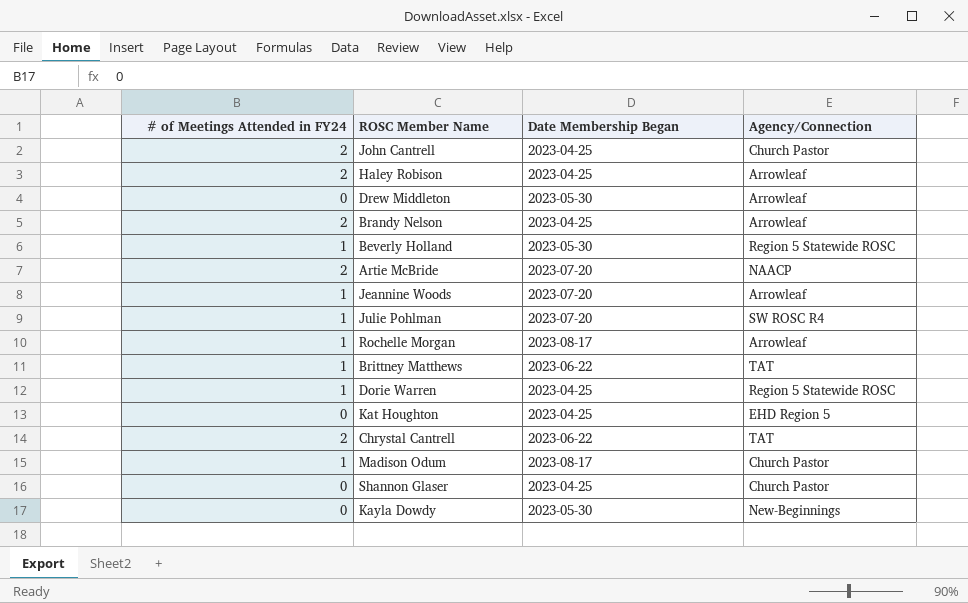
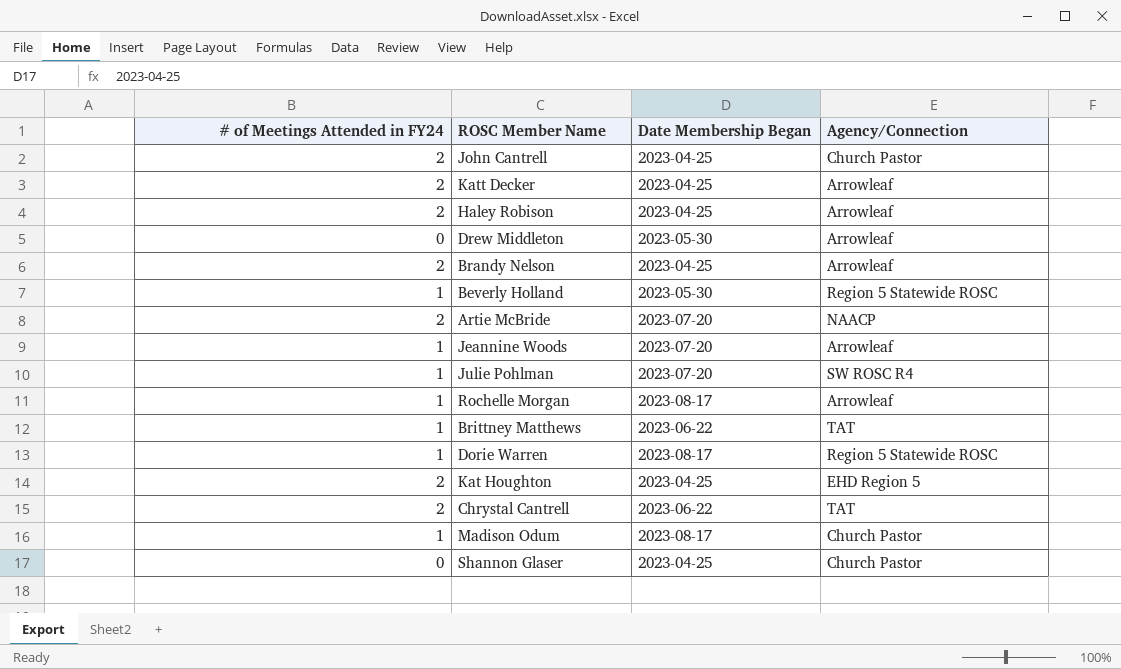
row Kayla Dowdy: 0 | 2023-05-30 | New-Beginnings -> none
row Katt Decker: none -> 2 | 2023-04-25 | Arrowleaf
Dorie Warren | Date Membership Began: 2023-04-25 -> 2023-08-17
Kat Houghton | # of Meetings Attended in FY24: 0 -> 2

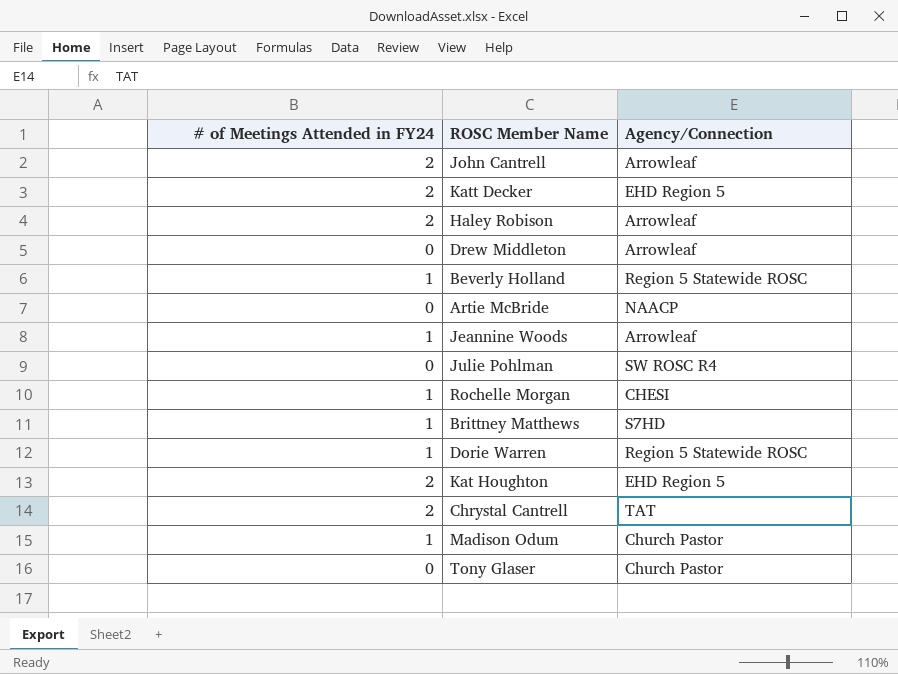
column Date Membership Began | position: 3 -> none
row Brandy Nelson: 2 | 2023-04-25 | Arrowleaf -> none
row Shannon Glaser: 0 | 2023-04-25 | Church Pastor -> none
John Cantrell | Agency/Connection: Church Pastor -> Arrowleaf
Katt Decker | Agency/Connection: Arrowleaf -> EHD Region 5
Artie McBride | # of Meetings Attended in FY24: 2 -> 0
Julie Pohlman | # of Meetings Attended in FY24: 1 -> 0
Rochelle Morgan | Agency/Connection: Arrowleaf -> CHESI
Brittney Matthews | Agency/Connection: TAT -> S7HD
row Tony Glaser: none -> 0 | Church Pastor

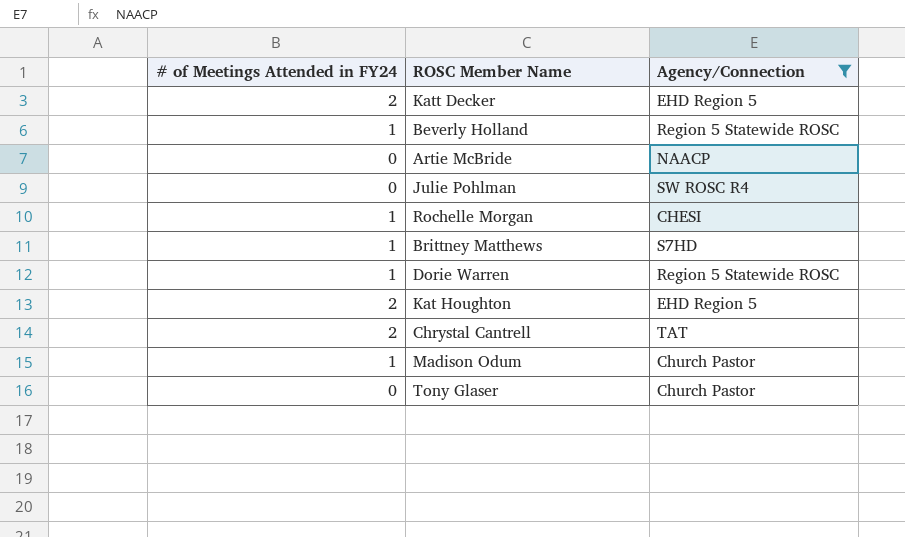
filter: none -> Agency/Connection != Arrowleaf

